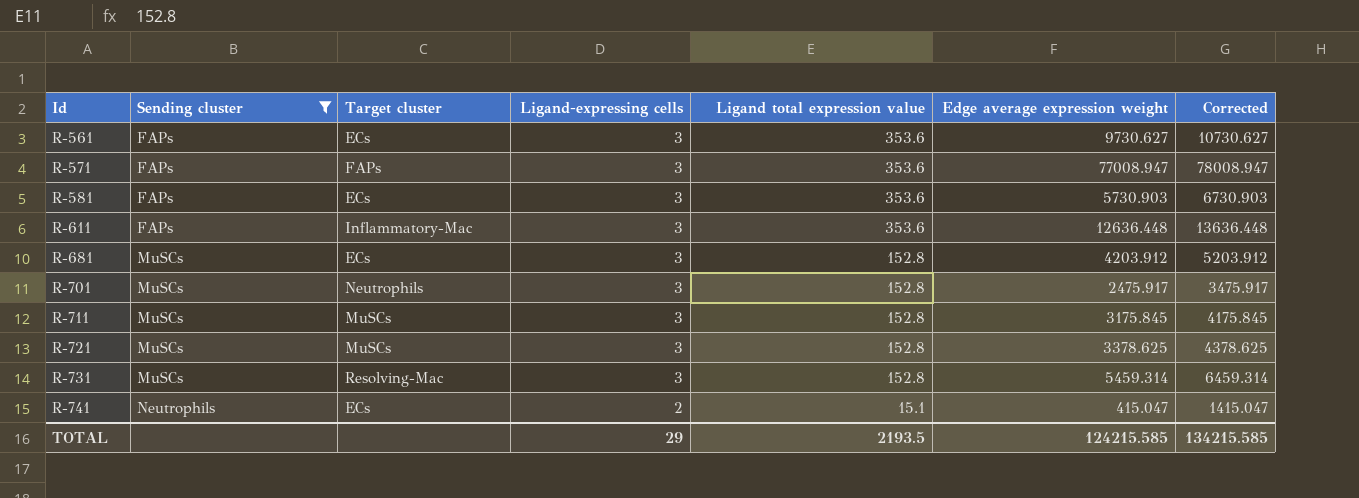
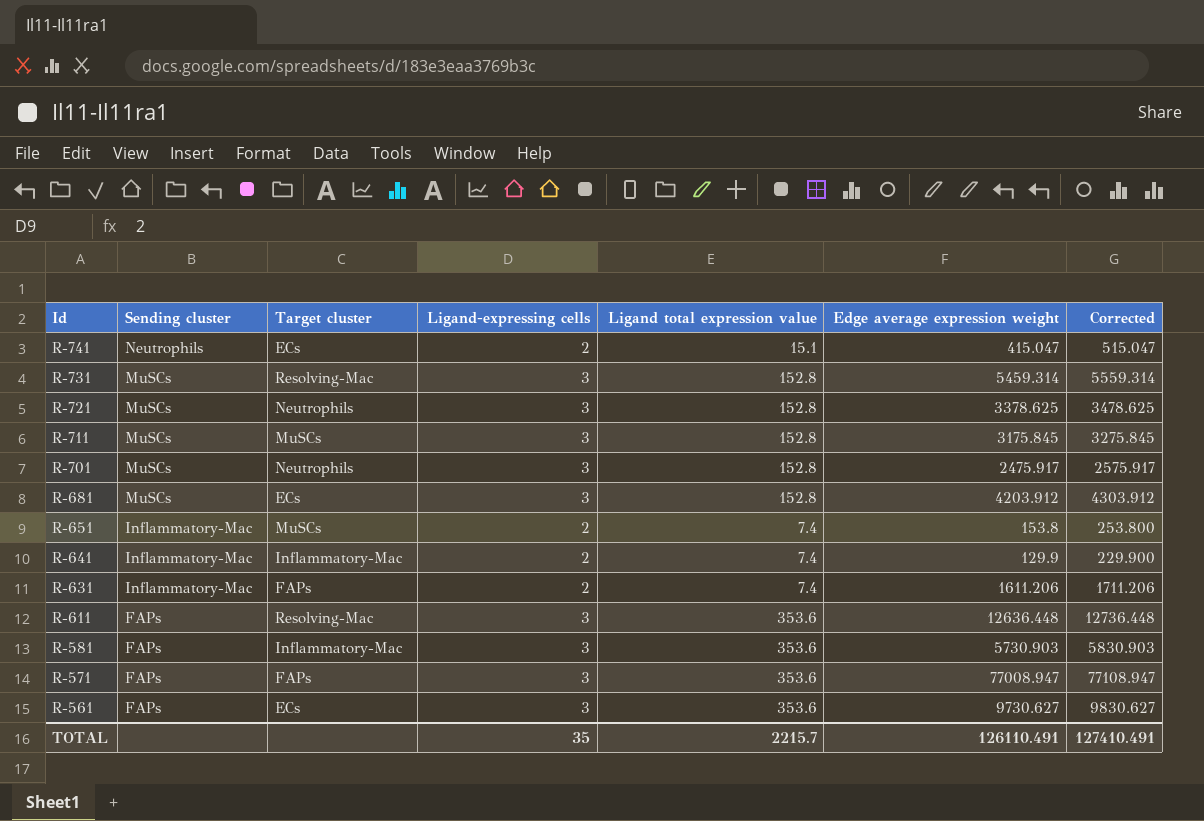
filter: Sending cluster != Inflammatory-Mac -> none
row order: Id ascending -> Id descending
column Corrected | formula: [Edge average expression weight] + 1000 -> [Edge average expression weight] + 100
R-721 | Target cluster: MuSCs -> Neutrophils
R-611 | Target cluster: Inflammatory-Mac -> Resolving-Mac
R-581 | Target cluster: ECs -> Inflammatory-Mac
TOTAL | Ligand-expressing cells: 29 -> 35
TOTAL | Ligand total expression value: 2193.5 -> 2215.7
TOTAL | Edge average expression weight: 124215.585 -> 126110.491
TOTAL | Corrected: 134215.585 -> 127410.491

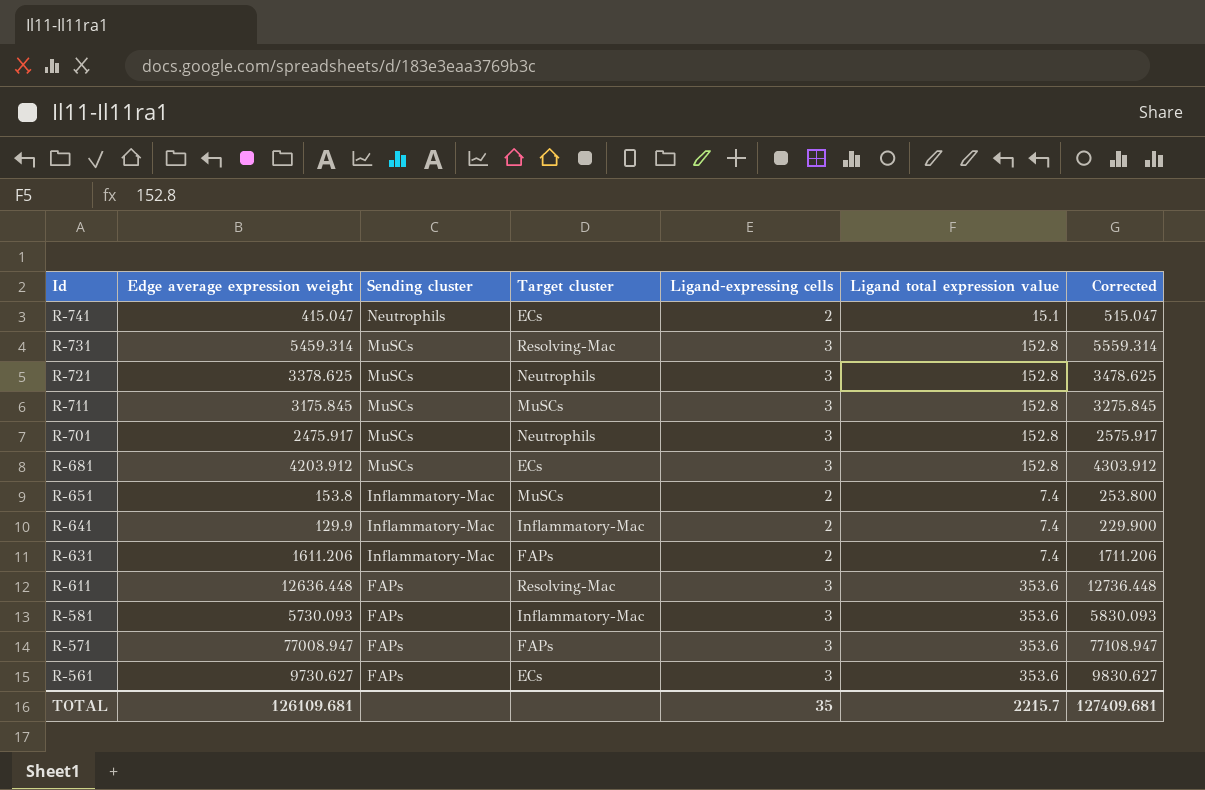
column Edge average expression weight | position: 6 -> 2
R-581 | Edge average expression weight: 5730.903 -> 5730.093
R-581 | Corrected: 5830.903 -> 5830.093
TOTAL | Edge average expression weight: 126110.491 -> 126109.681
TOTAL | Corrected: 127410.491 -> 127409.681

